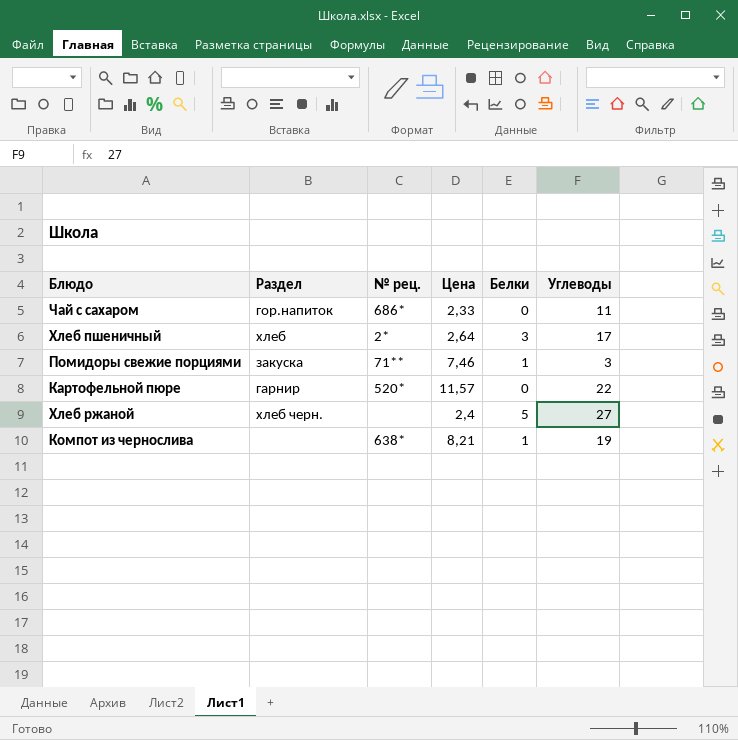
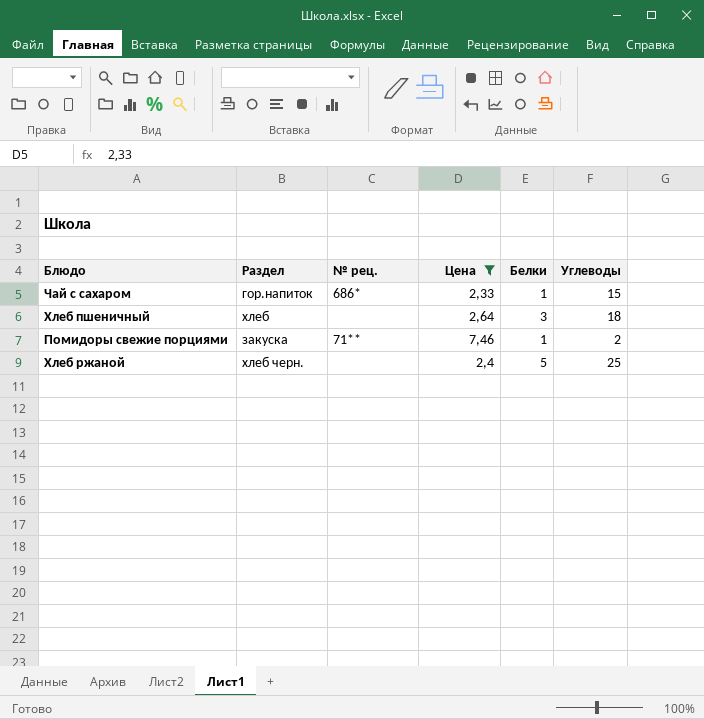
filter: none -> Цена <= 7,46
Чай с сахаром | Белки: 0 -> 1
Чай с сахаром | Углеводы: 11 -> 15
Хлеб пшеничный | № рец.: 2* -> none
Хлеб пшеничный | Углеводы: 17 -> 18
Помидоры свежие порциями | Углеводы: 3 -> 2
Хлеб ржаной | Углеводы: 27 -> 25

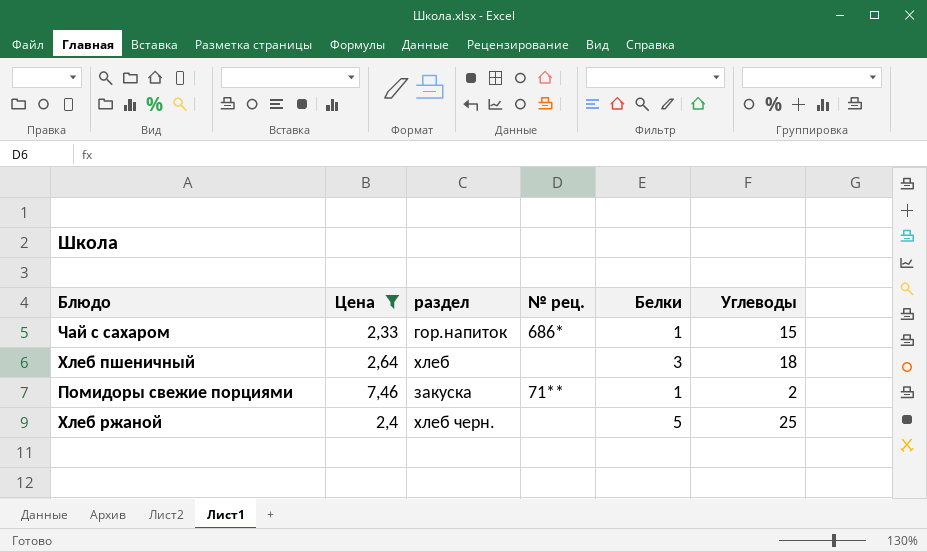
column Цена | position: 4 -> 2
column name: Раздел -> раздел

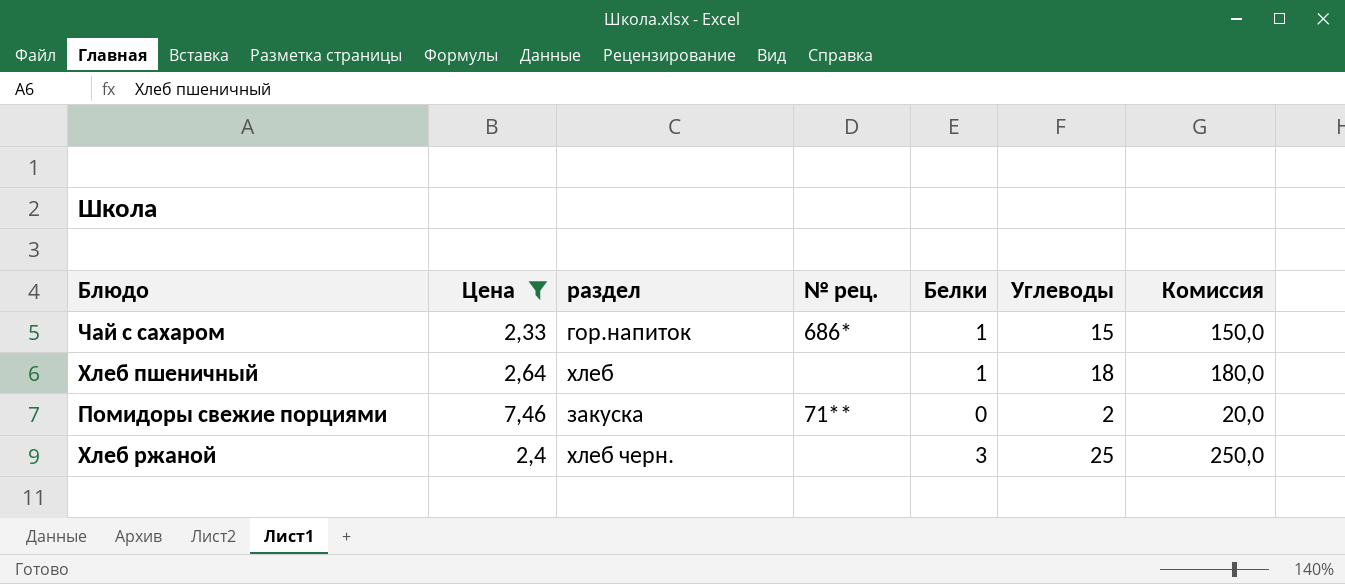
column Комиссия | formula: none -> [Углеводы] * 10
Хлеб пшеничный | Белки: 3 -> 1
Помидоры свежие порциями | Белки: 1 -> 0
Хлеб ржаной | Белки: 5 -> 3

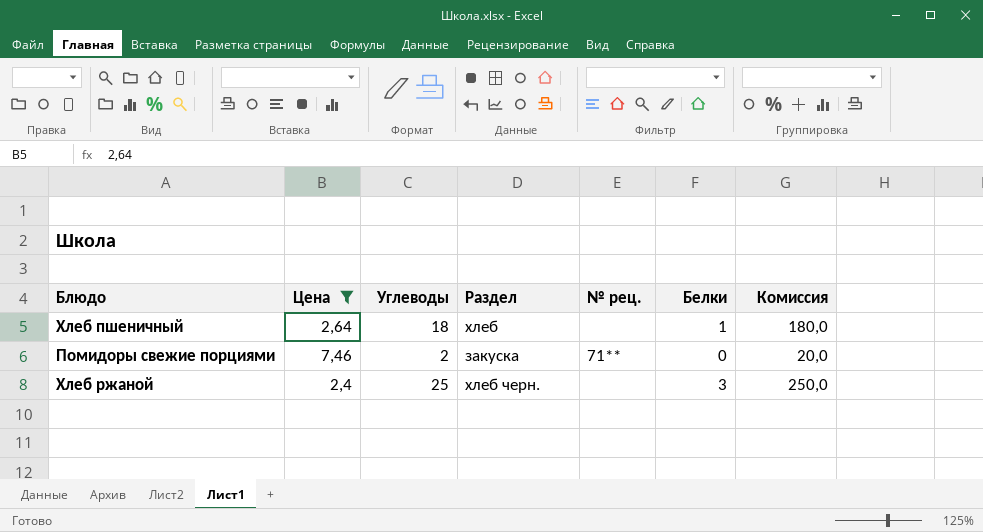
column Углеводы | position: 6 -> 3
column name: раздел -> Раздел
row Чай с сахаром: 2,33 | гор.напиток | 686* | 1 | 15 | 150,0 -> none

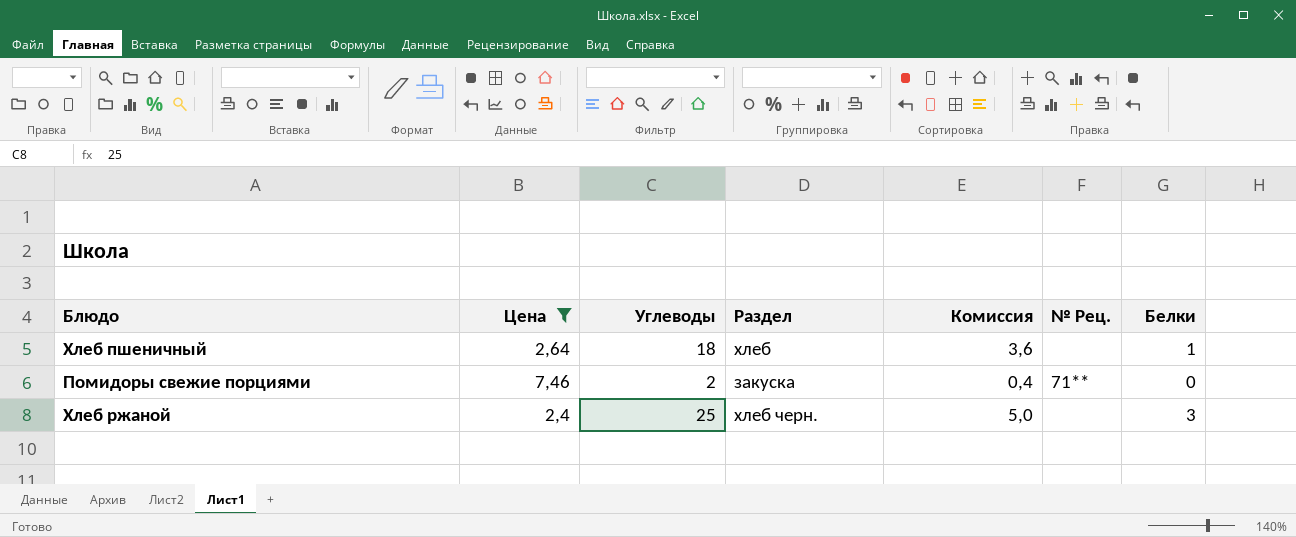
column Комиссия | formula: [Углеводы] * 10 -> [Углеводы] * 0,2
column Комиссия | position: 7 -> 5
column name: № рец. -> № Рец.

